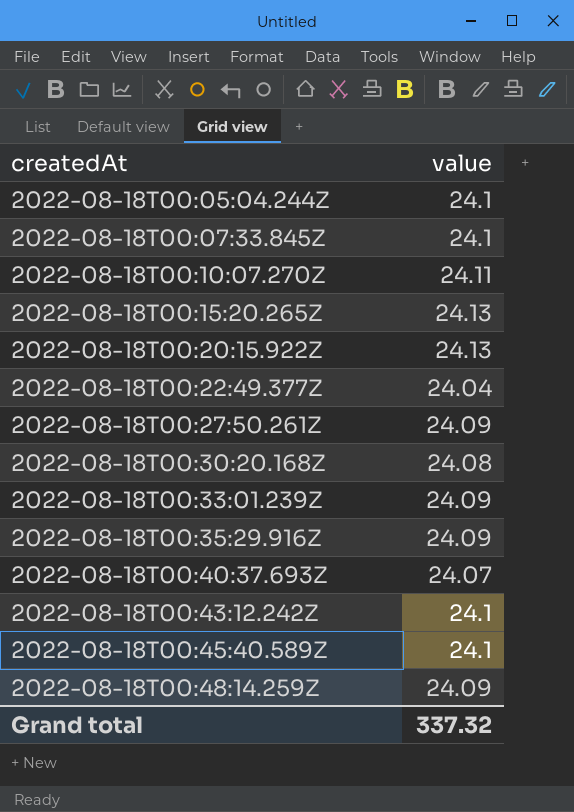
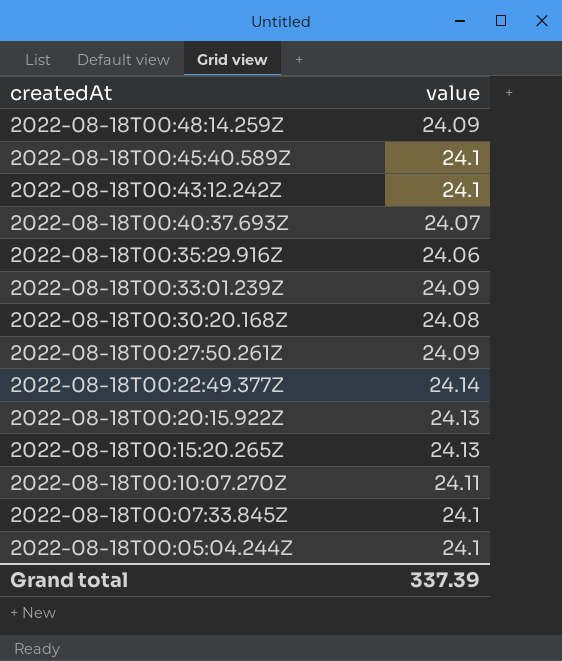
row order: createdAt ascending -> createdAt descending
2022-08-18T00:35:29.916Z | value: 24.09 -> 24.06
2022-08-18T00:22:49.377Z | value: 24.04 -> 24.14
Grand total | value: 337.32 -> 337.39

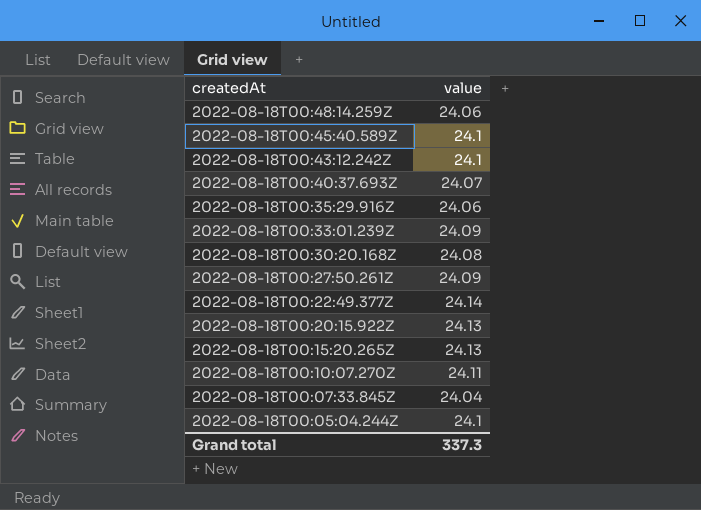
2022-08-18T00:48:14.259Z | value: 24.09 -> 24.06
2022-08-18T00:07:33.845Z | value: 24.1 -> 24.04
Grand total | value: 337.39 -> 337.3

